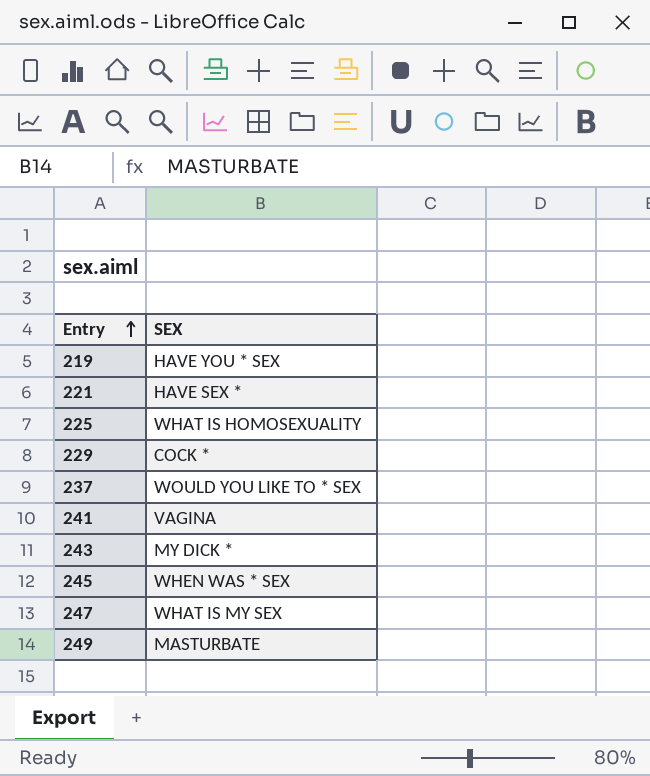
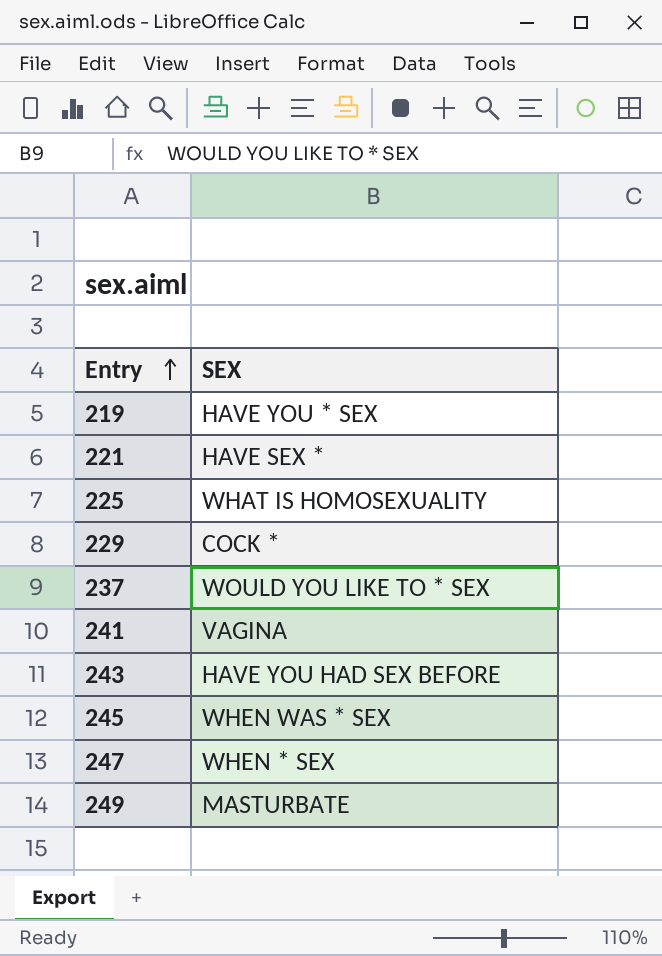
243 | SEX: MY DICK * -> HAVE YOU HAD SEX BEFORE
247 | SEX: WHAT IS MY SEX -> WHEN * SEX

